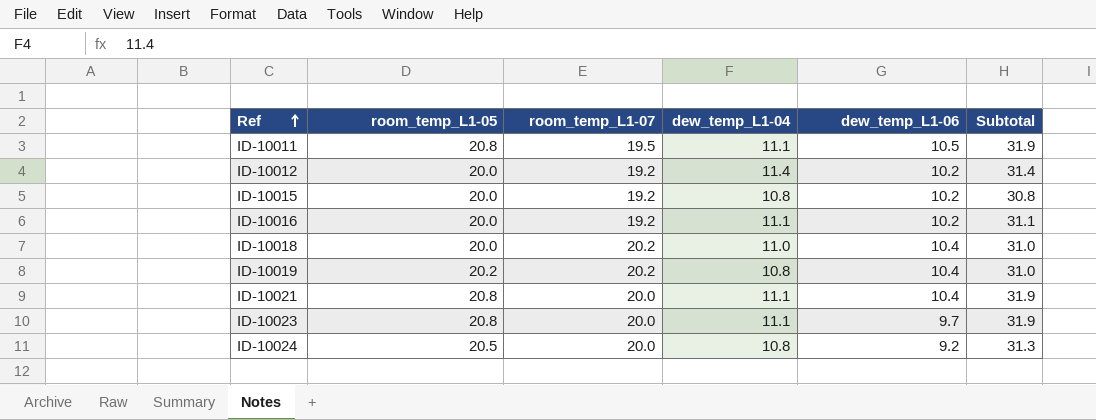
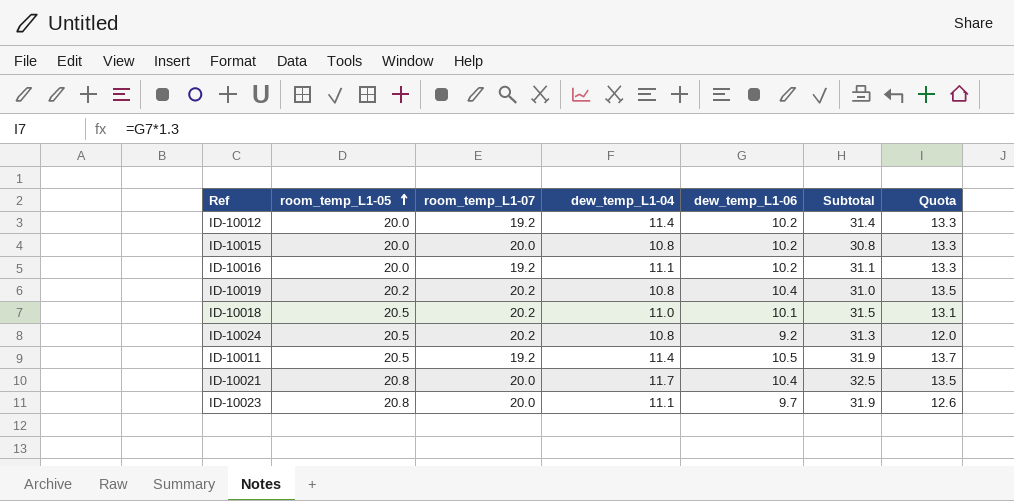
row order: Ref ascending -> room_temp_L1-05 ascending
column Quota | formula: none -> [dew_temp_L1-06] * 1.3
ID-10015 | room_temp_L1-07: 19.2 -> 20.0
ID-10018 | room_temp_L1-05: 20.0 -> 20.5
ID-10018 | dew_temp_L1-06: 10.4 -> 10.1
ID-10018 | Subtotal: 31.0 -> 31.5
ID-10024 | room_temp_L1-07: 20.0 -> 20.2
ID-10011 | room_temp_L1-05: 20.8 -> 20.5
ID-10011 | room_temp_L1-07: 19.5 -> 19.2
ID-10011 | dew_temp_L1-04: 11.1 -> 11.4
ID-10021 | dew_temp_L1-04: 11.1 -> 11.7
ID-10021 | Subtotal: 31.9 -> 32.5

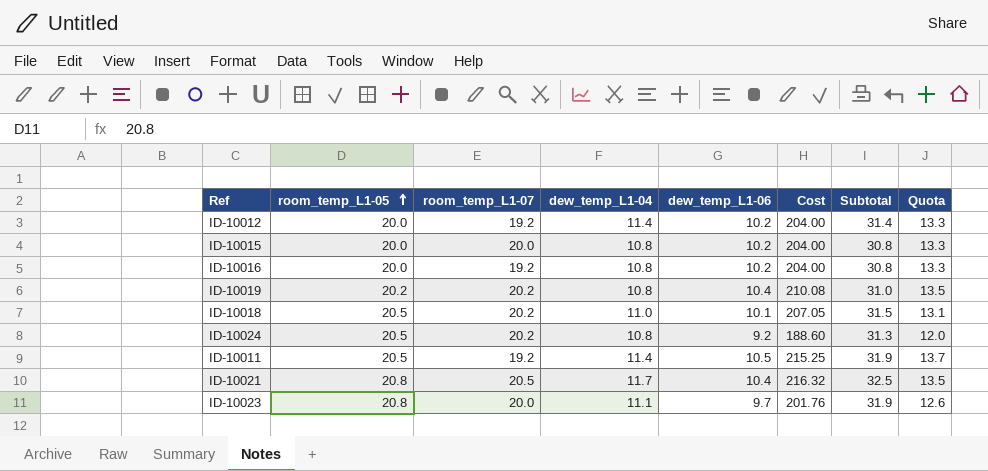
column Cost | formula: none -> [room_temp_L1-05] * [dew_temp_L1-06]
ID-10016 | dew_temp_L1-04: 11.1 -> 10.8
ID-10016 | Subtotal: 31.1 -> 30.8
ID-10021 | room_temp_L1-07: 20.0 -> 20.5

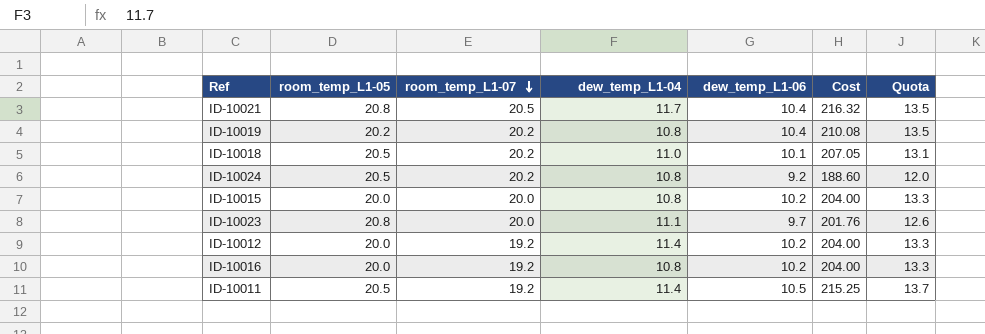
row order: room_temp_L1-05 ascending -> room_temp_L1-07 descending
column Subtotal | formula: [room_temp_L1-05] + [dew_temp_L1-04] -> none

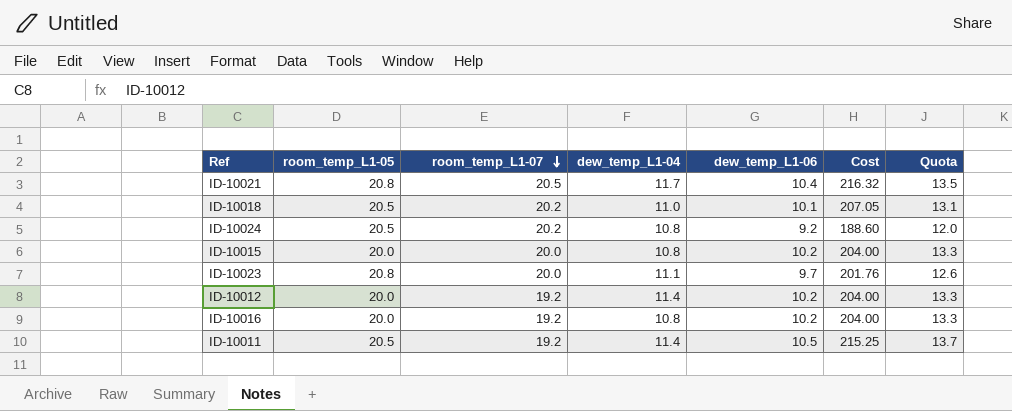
row ID-10019: 20.2 | 20.2 | 10.8 | 10.4 | 210.08 | 13.5 -> none

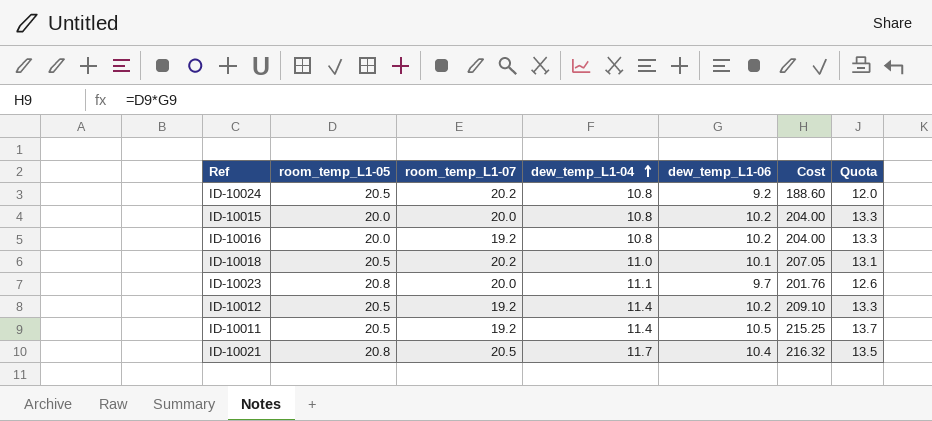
row order: room_temp_L1-07 descending -> dew_temp_L1-04 ascending
ID-10012 | room_temp_L1-05: 20.0 -> 20.5
ID-10012 | Cost: 204.00 -> 209.10

